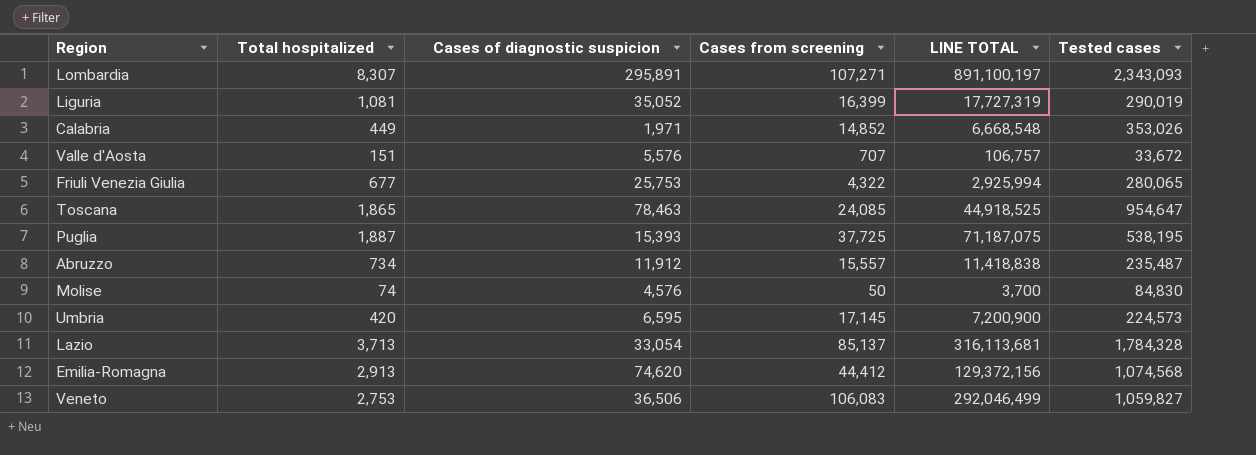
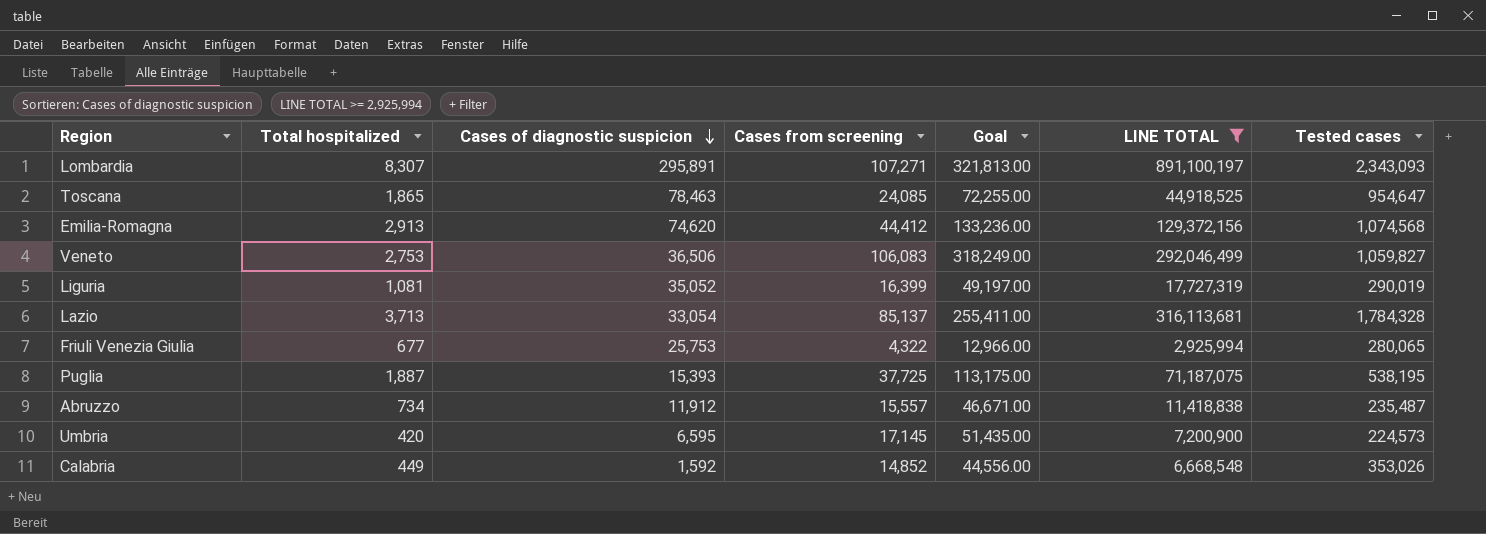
filter: none -> LINE TOTAL >= 2,925,994
row order: none -> Cases of diagnostic suspicion descending
column Goal | formula: none -> [Cases from screening] * 3
Calabria | Cases of diagnostic suspicion: 1,971 -> 1,592

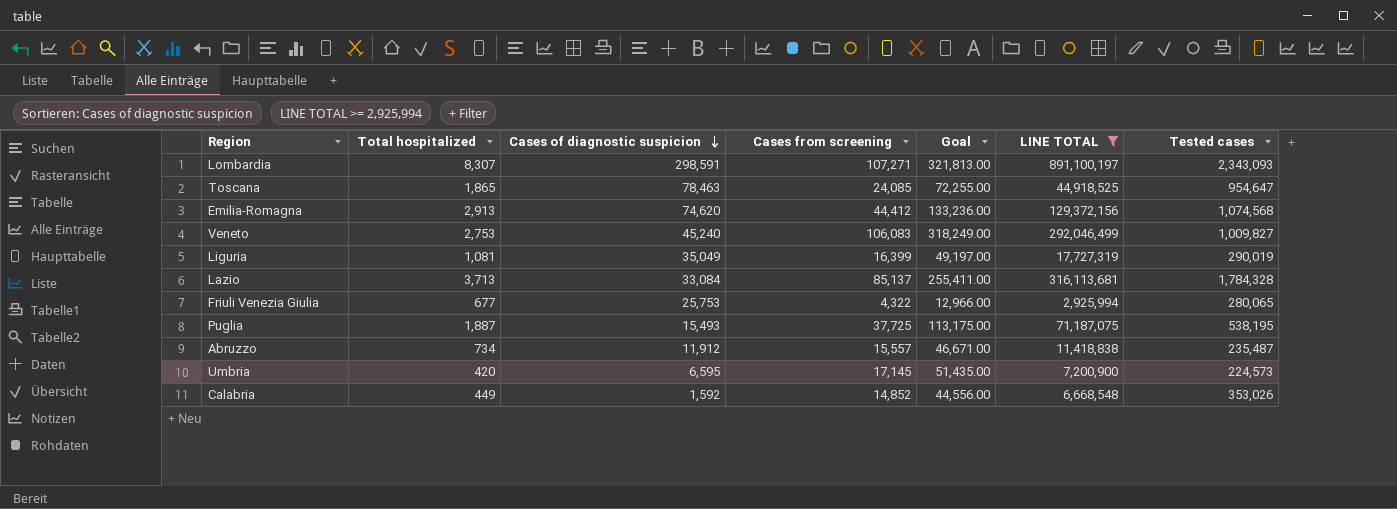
Lombardia | Cases of diagnostic suspicion: 295,891 -> 298,591
Veneto | Cases of diagnostic suspicion: 36,506 -> 45,240
Veneto | Tested cases: 1,059,827 -> 1,009,827
Liguria | Cases of diagnostic suspicion: 35,052 -> 35,049
Lazio | Cases of diagnostic suspicion: 33,054 -> 33,084
Puglia | Cases of diagnostic suspicion: 15,393 -> 15,493

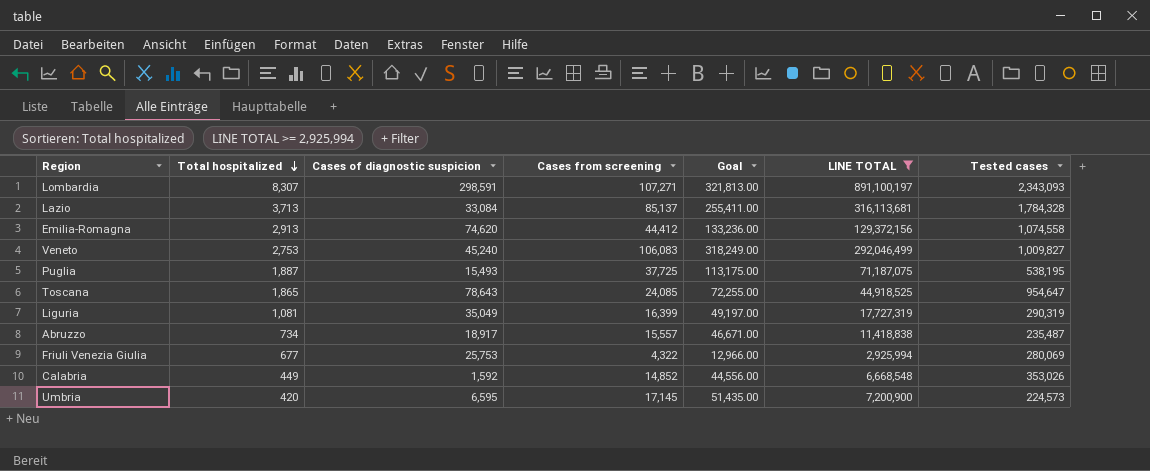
row order: Cases of diagnostic suspicion descending -> Total hospitalized descending
Emilia-Romagna | Tested cases: 1,074,568 -> 1,074,558
Toscana | Cases of diagnostic suspicion: 78,463 -> 78,643
Liguria | Tested cases: 290,019 -> 290,319
Abruzzo | Cases of diagnostic suspicion: 11,912 -> 18,917
Friuli Venezia Giulia | Tested cases: 280,065 -> 280,069

